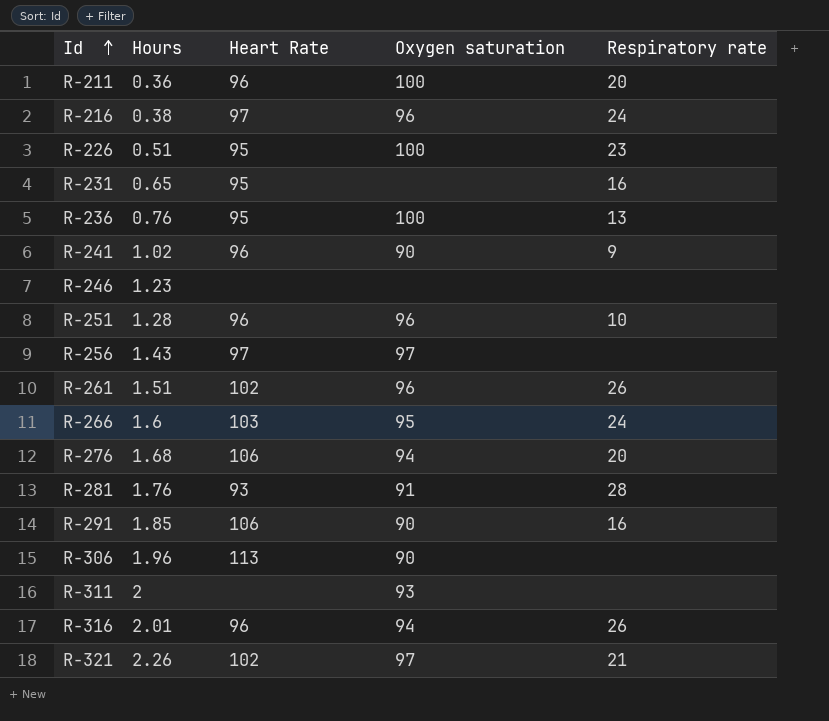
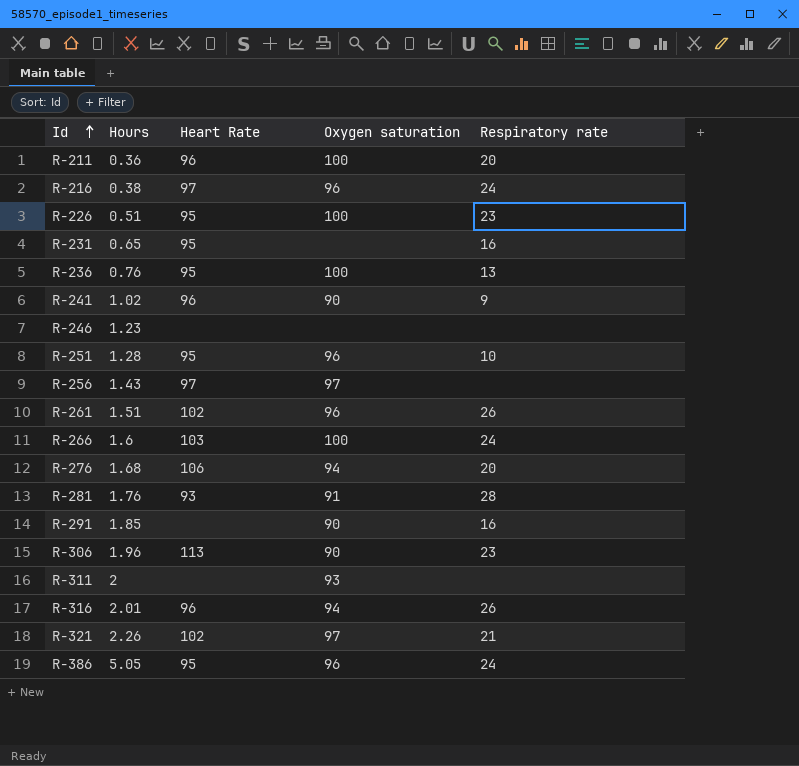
R-251 | Heart Rate: 96 -> 95
R-266 | Oxygen saturation: 95 -> 100
R-291 | Heart Rate: 106 -> none
R-306 | Respiratory rate: none -> 23
row R-386: none -> 5.05 | 95 | 96 | 24

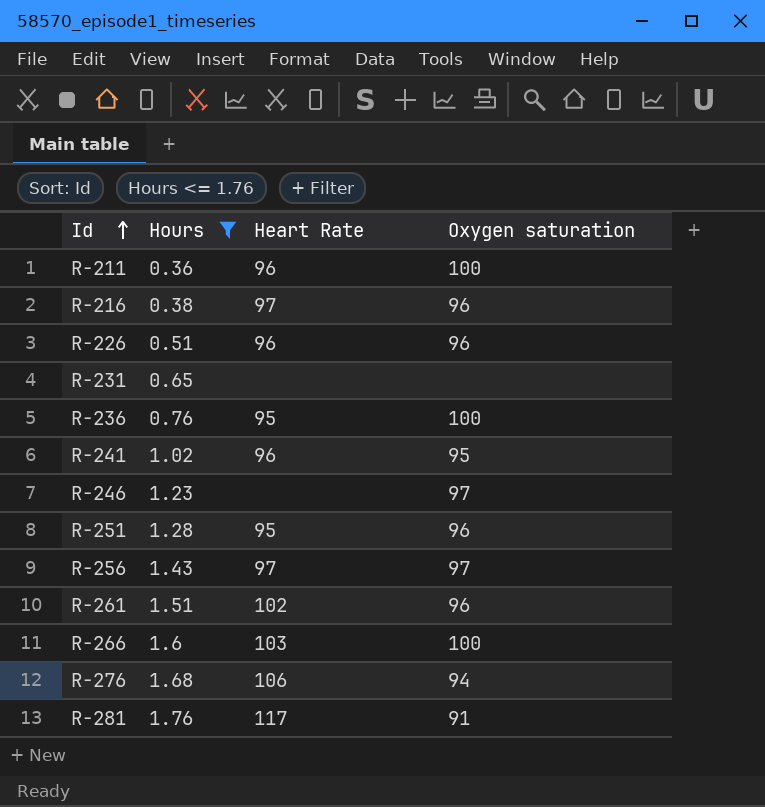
filter: none -> Hours <= 1.76
column Respiratory rate | position: 5 -> none
R-226 | Heart Rate: 95 -> 96
R-226 | Oxygen saturation: 100 -> 96
R-231 | Heart Rate: 95 -> none
R-241 | Oxygen saturation: 90 -> 95
R-246 | Oxygen saturation: none -> 97
R-281 | Heart Rate: 93 -> 117

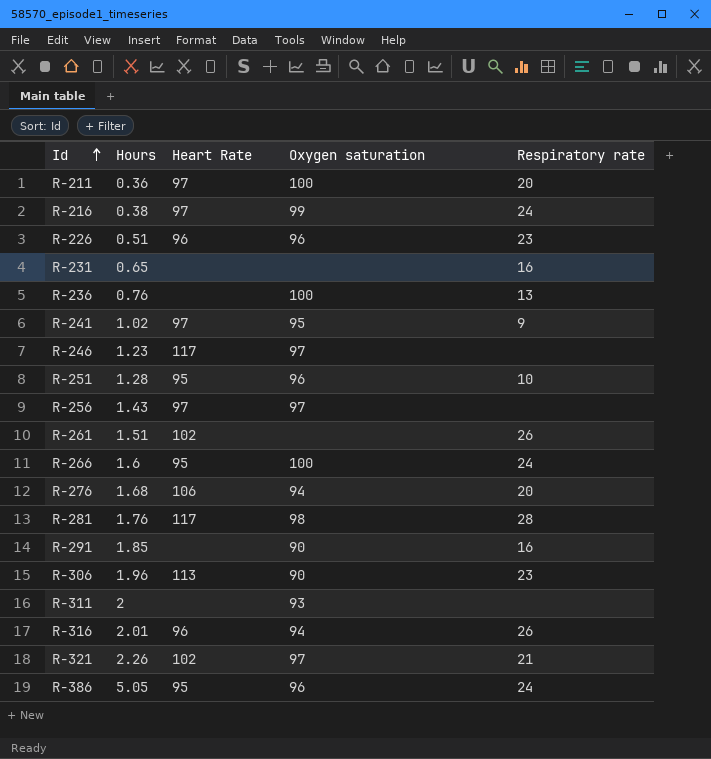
filter: Hours <= 1.76 -> none
column Respiratory rate | position: none -> 5
R-211 | Heart Rate: 96 -> 97
R-216 | Oxygen saturation: 96 -> 99
R-236 | Heart Rate: 95 -> none
R-241 | Heart Rate: 96 -> 97
R-246 | Heart Rate: none -> 117
R-261 | Oxygen saturation: 96 -> none
R-266 | Heart Rate: 103 -> 95
R-281 | Oxygen saturation: 91 -> 98

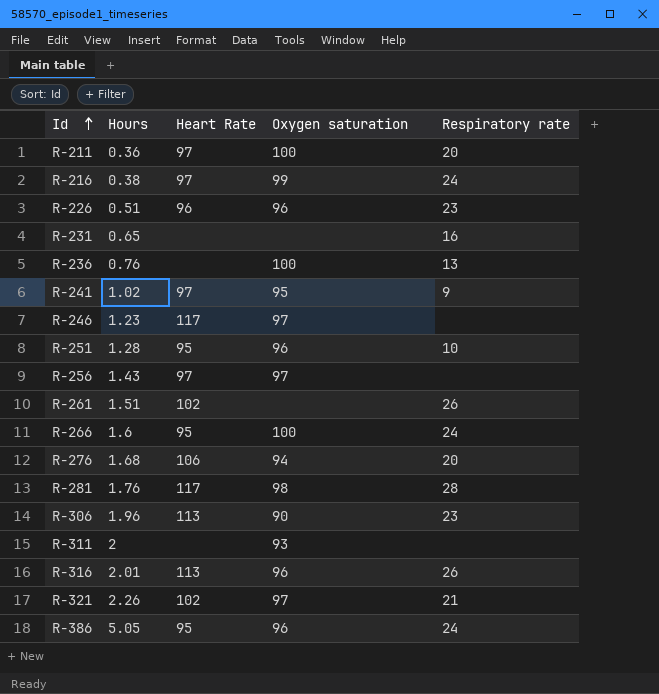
row R-291: 1.85 | none | 90 | 16 -> none
R-316 | Heart Rate: 96 -> 113
R-316 | Oxygen saturation: 94 -> 96

